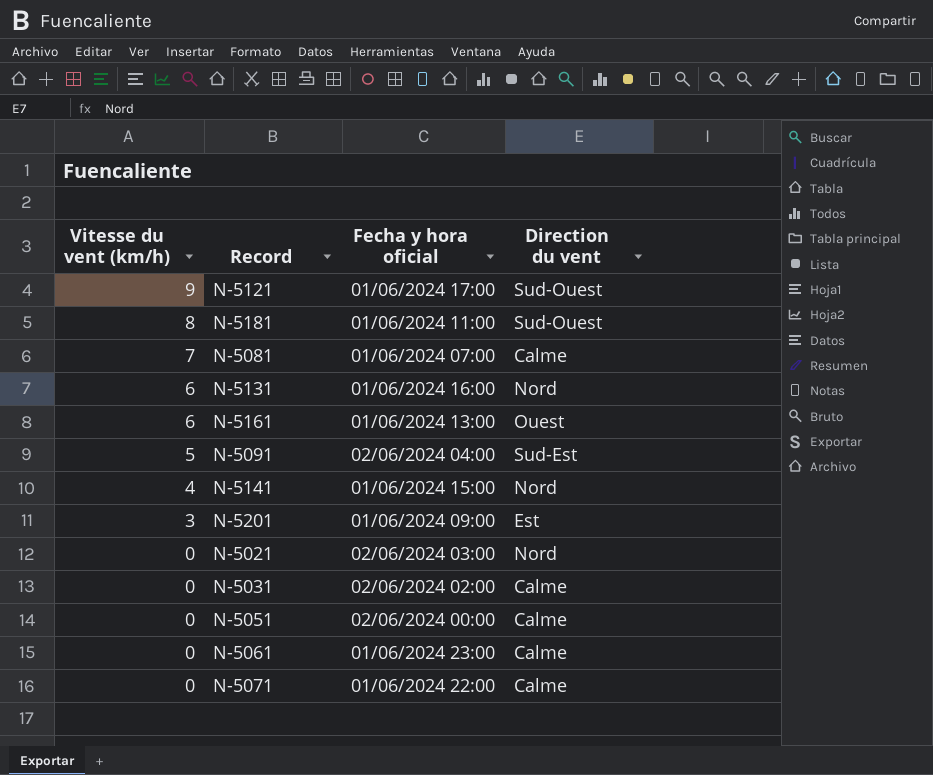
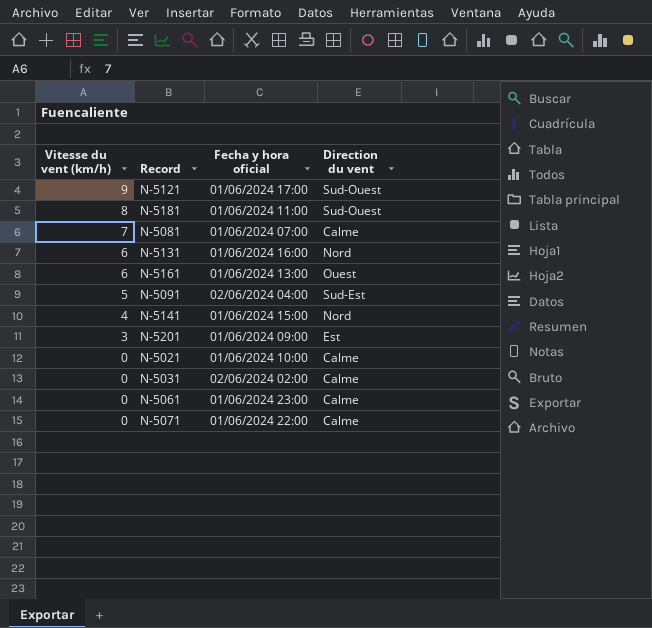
row N-5051: 0 | 02/06/2024 00:00 | Calme -> none
N-5021 | Fecha y hora oficial: 02/06/2024 03:00 -> 01/06/2024 10:00
N-5021 | Direction du vent: Nord -> Calme

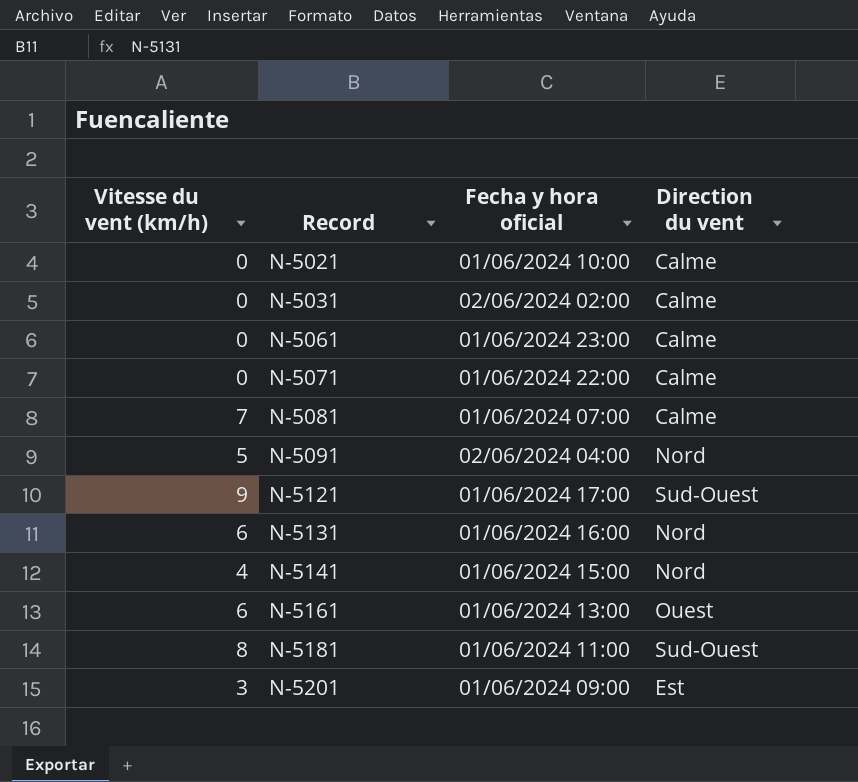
row order: Vitesse du vent (km/h) descending -> Record ascending
N-5091 | Direction du vent: Sud-Est -> Nord

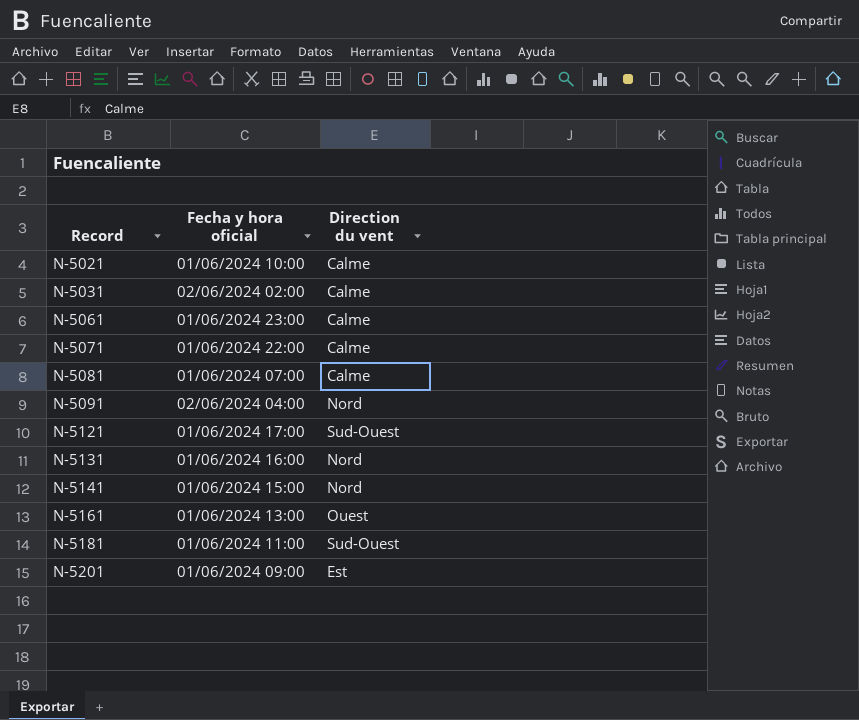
column Vitesse du vent (km/h) | position: 1 -> none

